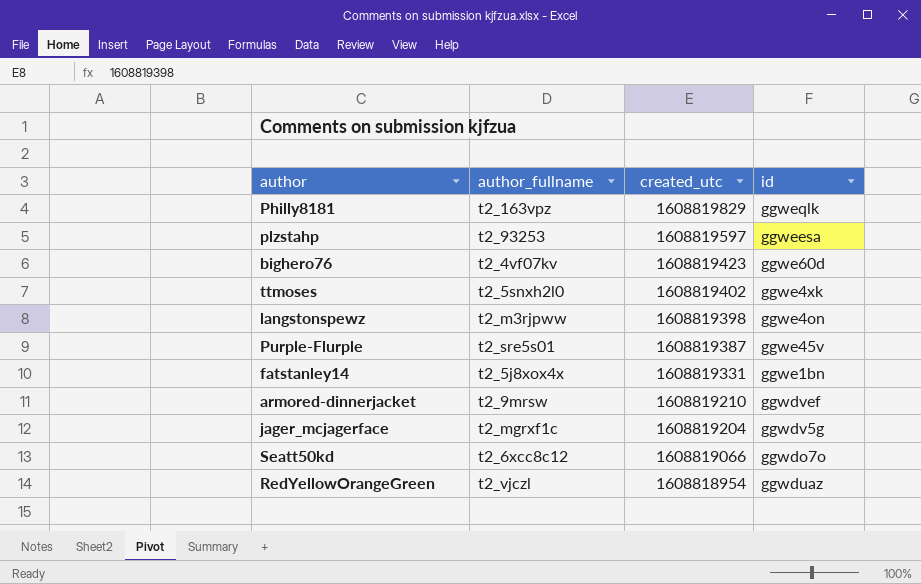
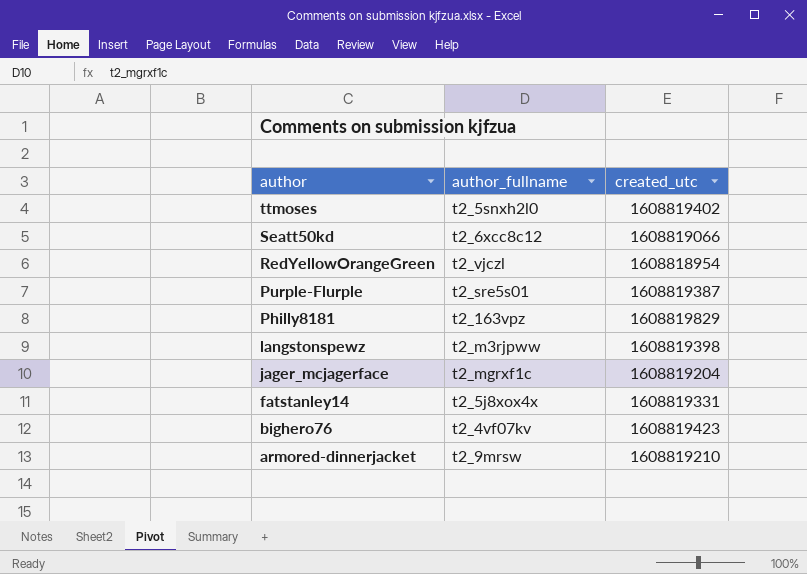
row order: created_utc descending -> author descending
column id | position: 4 -> none
row plzstahp: t2_93253 | 1608819597 | ggweesa -> none

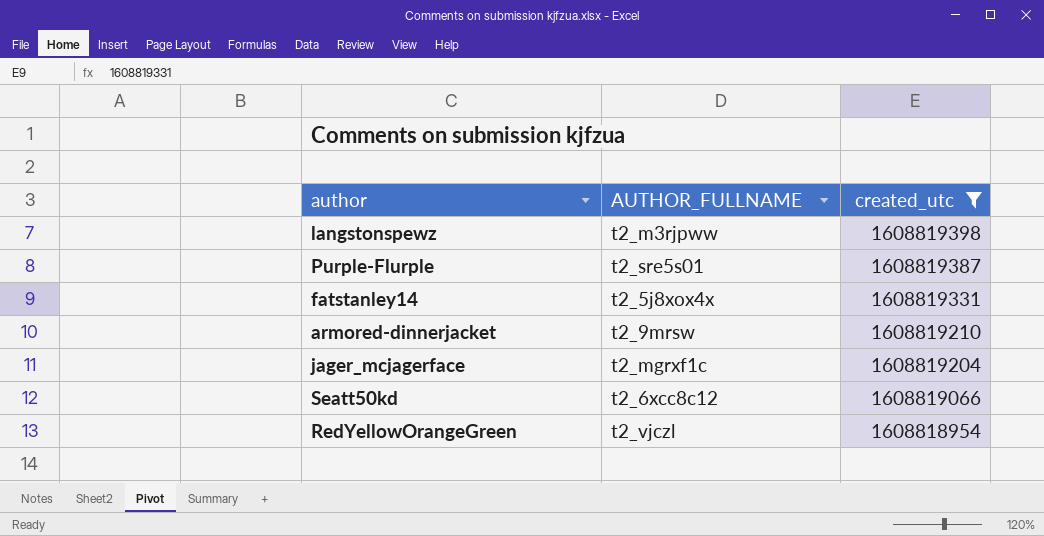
filter: none -> created_utc <= 1608819398
row order: author descending -> created_utc descending
column name: author_fullname -> AUTHOR_FULLNAME

